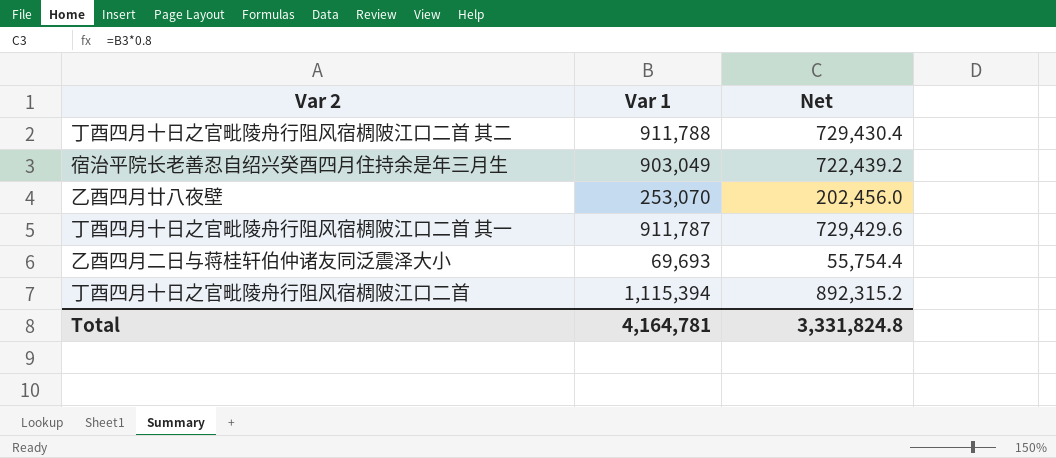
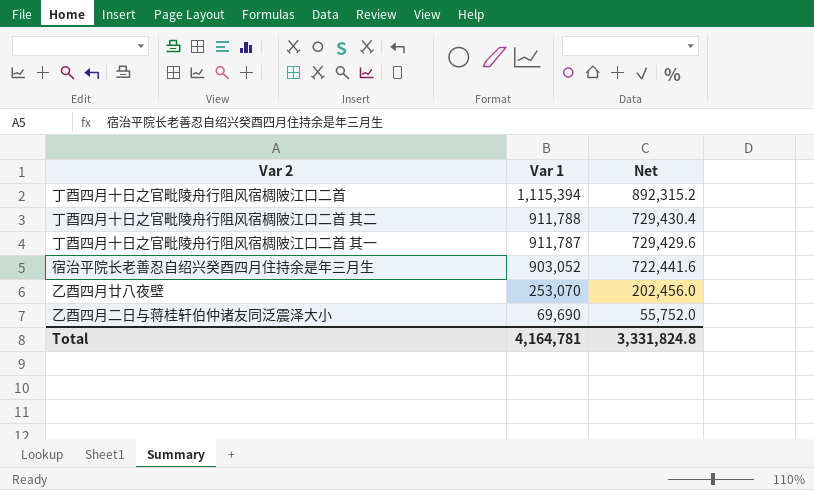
row order: none -> Var 1 descending
宿治平院长老善忍自绍兴癸酉四月住持余是年三月生 | Var 1: 903,049 -> 903,052
宿治平院长老善忍自绍兴癸酉四月住持余是年三月生 | Net: 722,439.2 -> 722,441.6
乙酉四月二日与蒋桂轩伯仲诸友同泛震泽大小 | Var 1: 69,693 -> 69,690
乙酉四月二日与蒋桂轩伯仲诸友同泛震泽大小 | Net: 55,754.4 -> 55,752.0

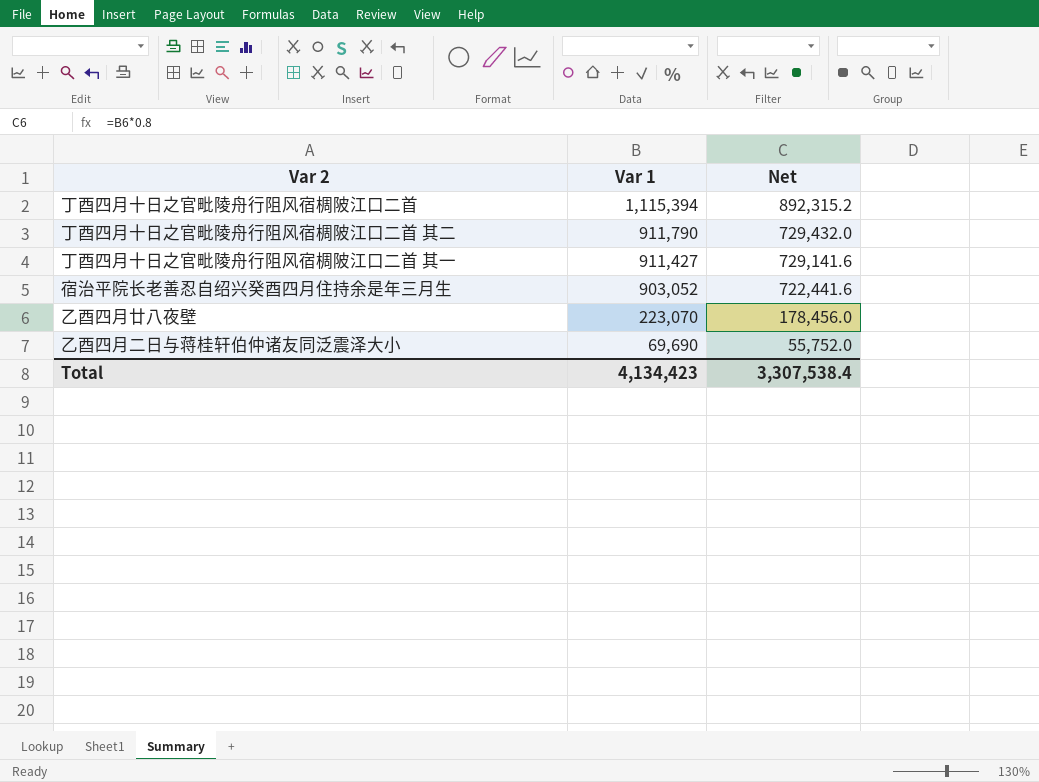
丁酉四月十日之官毗陵舟行阻风宿椆陂江口二首 其二 | Var 1: 911,788 -> 911,790
丁酉四月十日之官毗陵舟行阻风宿椆陂江口二首 其二 | Net: 729,430.4 -> 729,432.0
丁酉四月十日之官毗陵舟行阻风宿椆陂江口二首 其一 | Var 1: 911,787 -> 911,427
丁酉四月十日之官毗陵舟行阻风宿椆陂江口二首 其一 | Net: 729,429.6 -> 729,141.6
乙酉四月廿八夜壁 | Var 1: 253,070 -> 223,070
乙酉四月廿八夜壁 | Net: 202,456.0 -> 178,456.0
Total | Var 1: 4,164,781 -> 4,134,423
Total | Net: 3,331,824.8 -> 3,307,538.4

